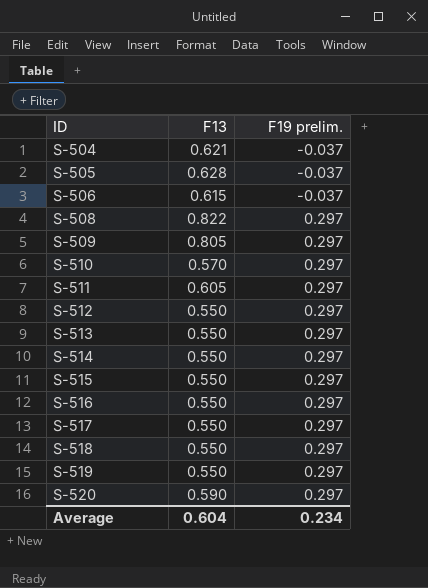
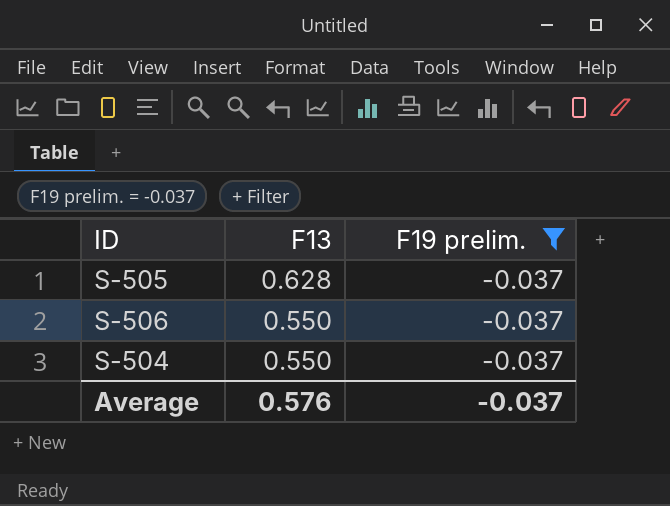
filter: none -> F19 prelim. = -0.037
row order: ID ascending -> F13 descending
S-506 | F13: 0.615 -> 0.550
S-504 | F13: 0.621 -> 0.550
Average | F13: 0.604 -> 0.576
Average | F19 prelim.: 0.234 -> -0.037

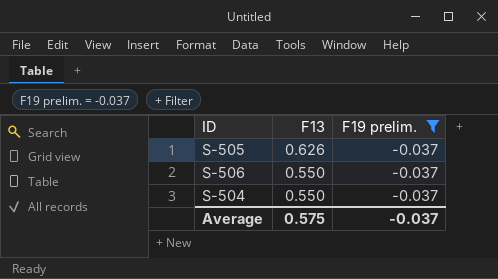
S-505 | F13: 0.628 -> 0.626
Average | F13: 0.576 -> 0.575

